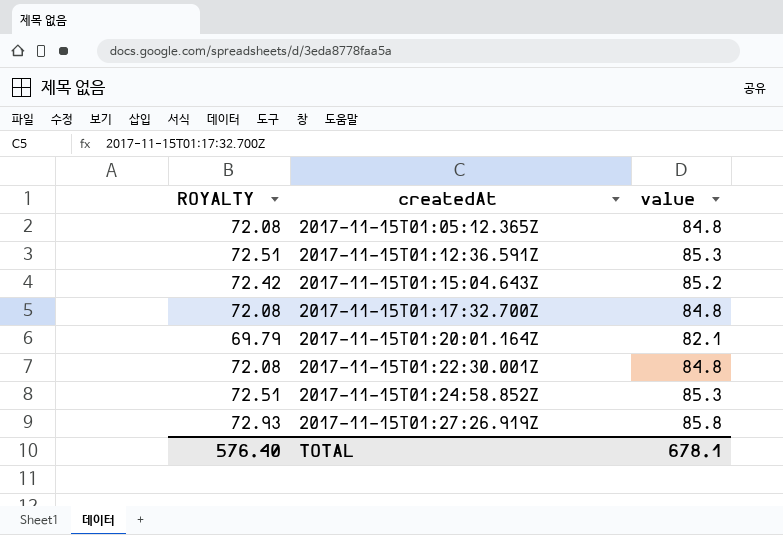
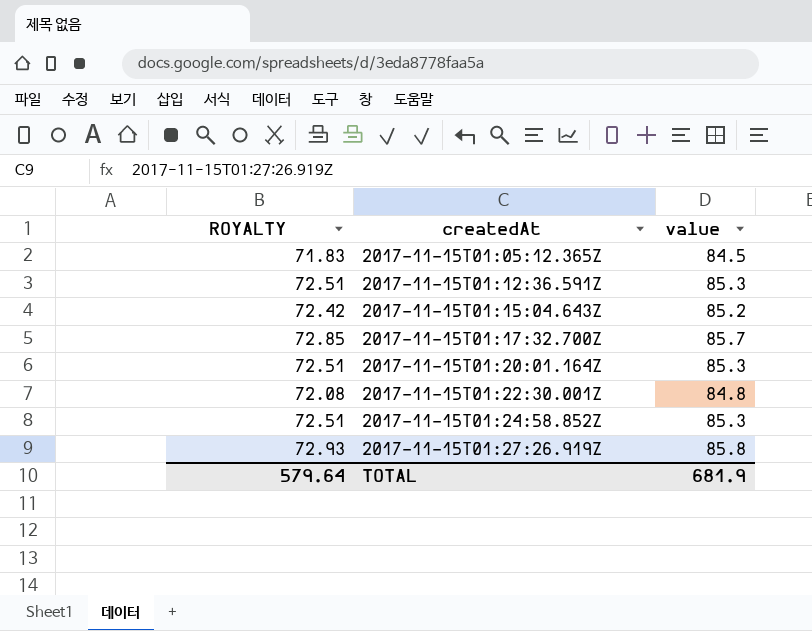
2017-11-15T01:05:12.365Z | ROYALTY: 72.08 -> 71.83
2017-11-15T01:05:12.365Z | value: 84.8 -> 84.5
2017-11-15T01:17:32.700Z | ROYALTY: 72.08 -> 72.85
2017-11-15T01:17:32.700Z | value: 84.8 -> 85.7
2017-11-15T01:20:01.164Z | ROYALTY: 69.79 -> 72.51
2017-11-15T01:20:01.164Z | value: 82.1 -> 85.3
TOTAL | ROYALTY: 576.40 -> 579.64
TOTAL | value: 678.1 -> 681.9

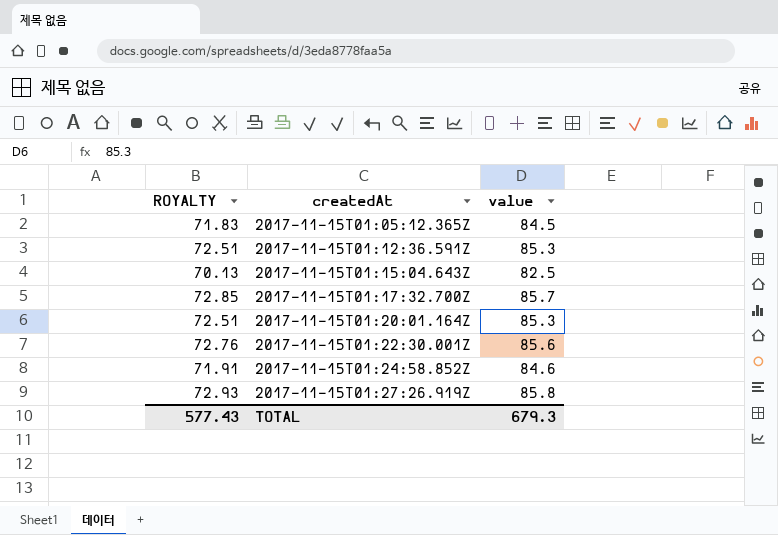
2017-11-15T01:15:04.643Z | ROYALTY: 72.42 -> 70.13
2017-11-15T01:15:04.643Z | value: 85.2 -> 82.5
2017-11-15T01:22:30.001Z | ROYALTY: 72.08 -> 72.76
2017-11-15T01:22:30.001Z | value: 84.8 -> 85.6
2017-11-15T01:24:58.852Z | ROYALTY: 72.51 -> 71.91
2017-11-15T01:24:58.852Z | value: 85.3 -> 84.6
TOTAL | ROYALTY: 579.64 -> 577.43
TOTAL | value: 681.9 -> 679.3

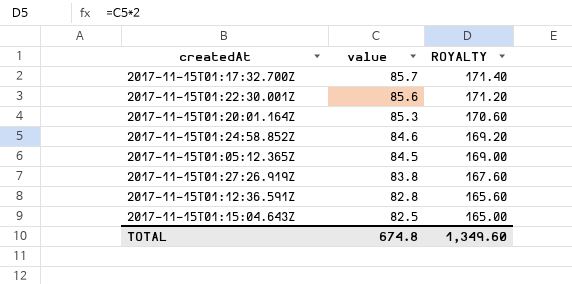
row order: createdAt ascending -> value descending
column ROYALTY | formula: [value] * 0.85 -> [value] * 2
column ROYALTY | position: 1 -> 3
2017-11-15T01:27:26.919Z | value: 85.8 -> 83.8
2017-11-15T01:12:36.591Z | value: 85.3 -> 82.8
TOTAL | value: 679.3 -> 674.8
TOTAL | ROYALTY: 577.43 -> 1,349.60

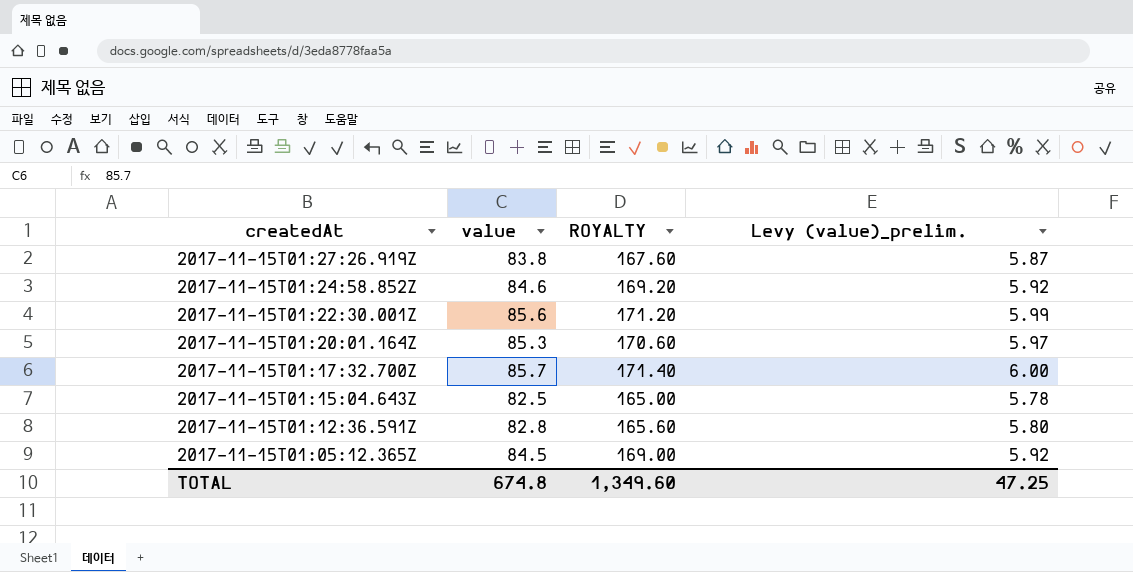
row order: value descending -> createdAt descending
column Levy (value)_prelim. | formula: none -> [value] * 0.07

